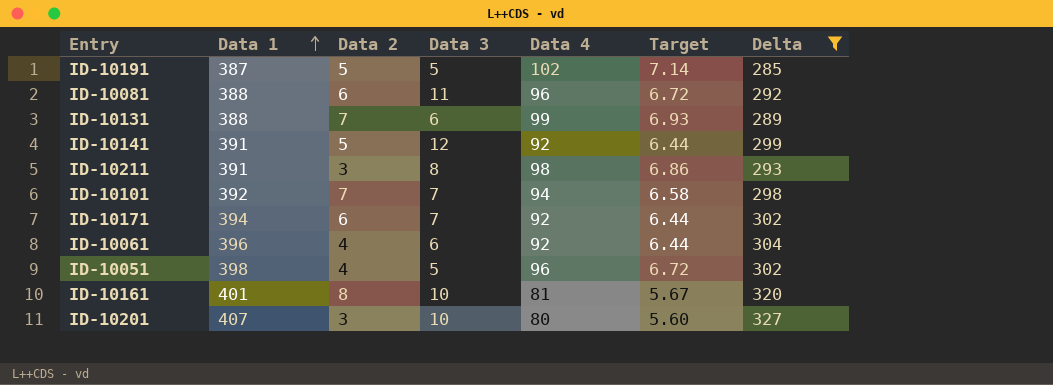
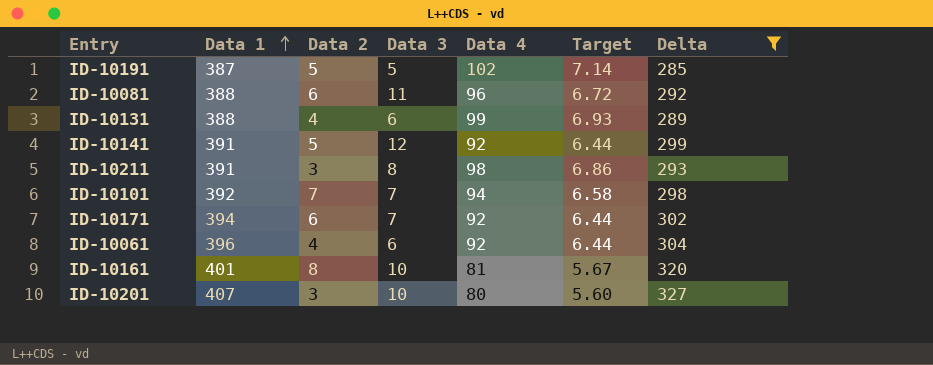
row ID-10051: 398 | 4 | 5 | 96 | 6.72 | 302 -> none
ID-10131 | Data 2: 7 -> 4

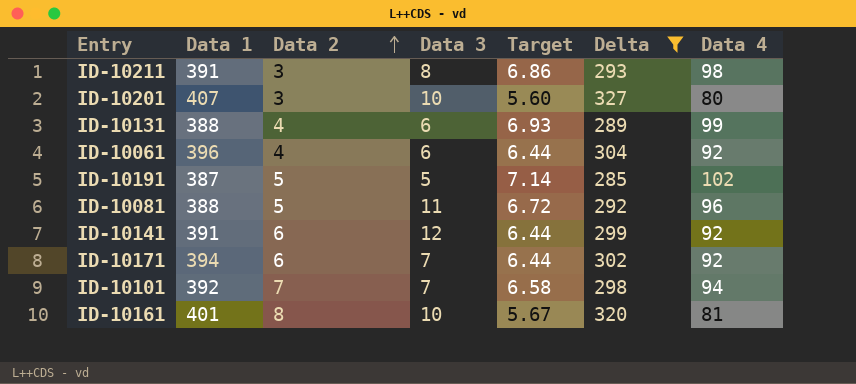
row order: Data 1 ascending -> Data 2 ascending
column Data 4 | position: 5 -> 7
ID-10081 | Data 2: 6 -> 5
ID-10141 | Data 2: 5 -> 6

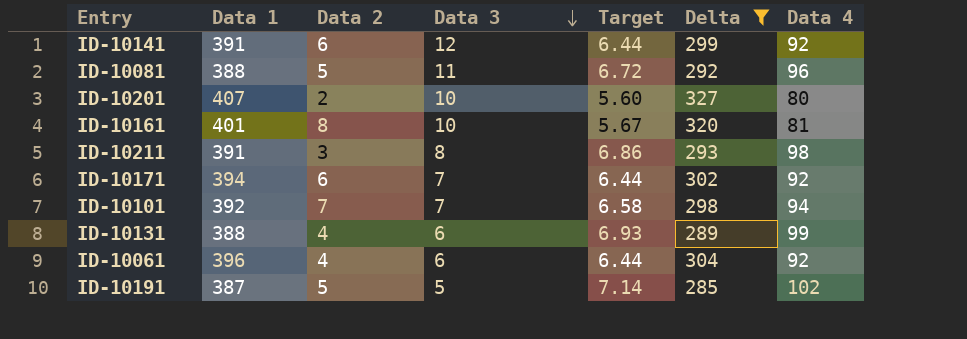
row order: Data 2 ascending -> Data 3 descending
ID-10201 | Data 2: 3 -> 2

